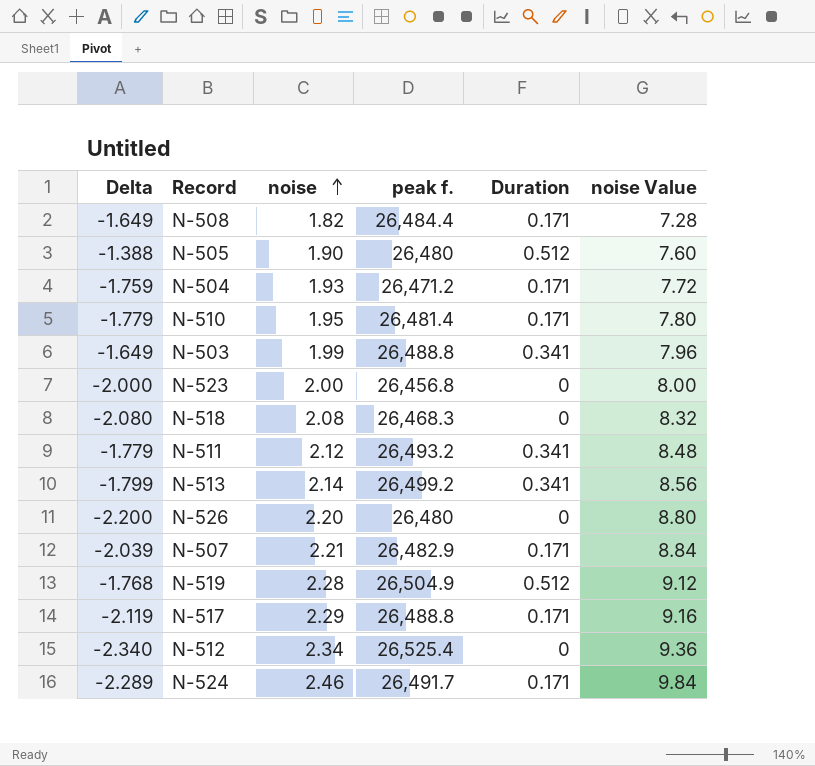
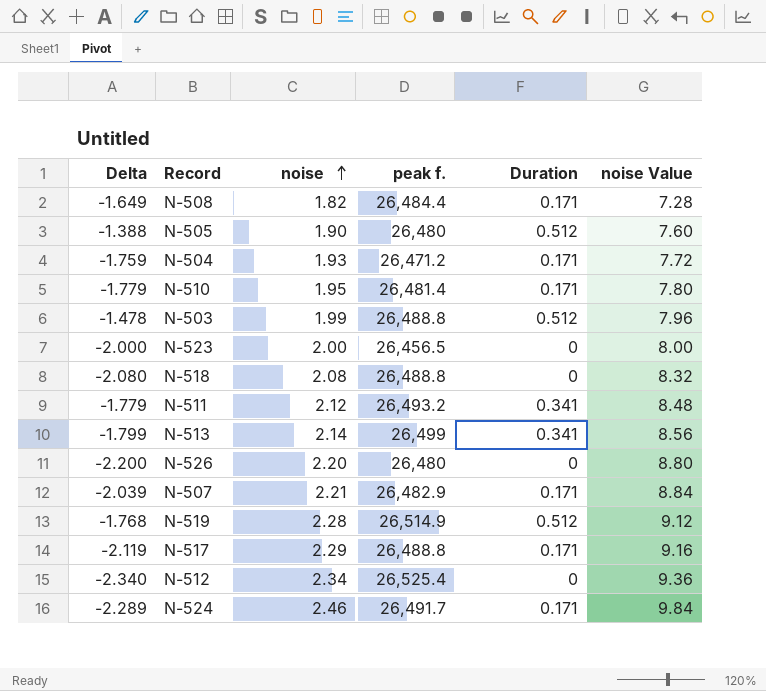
N-503 | Delta: -1.649 -> -1.478
N-503 | Duration: 0.341 -> 0.512
N-523 | peak f.: 26,456.8 -> 26,456.5
N-518 | peak f.: 26,468.3 -> 26,488.8
N-513 | peak f.: 26,499.2 -> 26,499
N-519 | peak f.: 26,504.9 -> 26,514.9

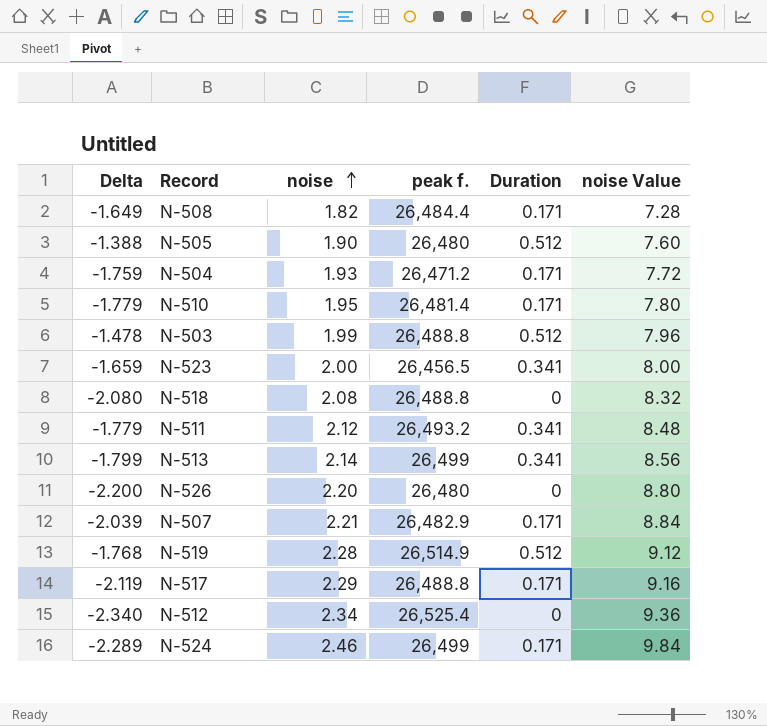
N-523 | Delta: -2.000 -> -1.659
N-523 | Duration: 0 -> 0.341
N-524 | peak f.: 26,491.7 -> 26,499

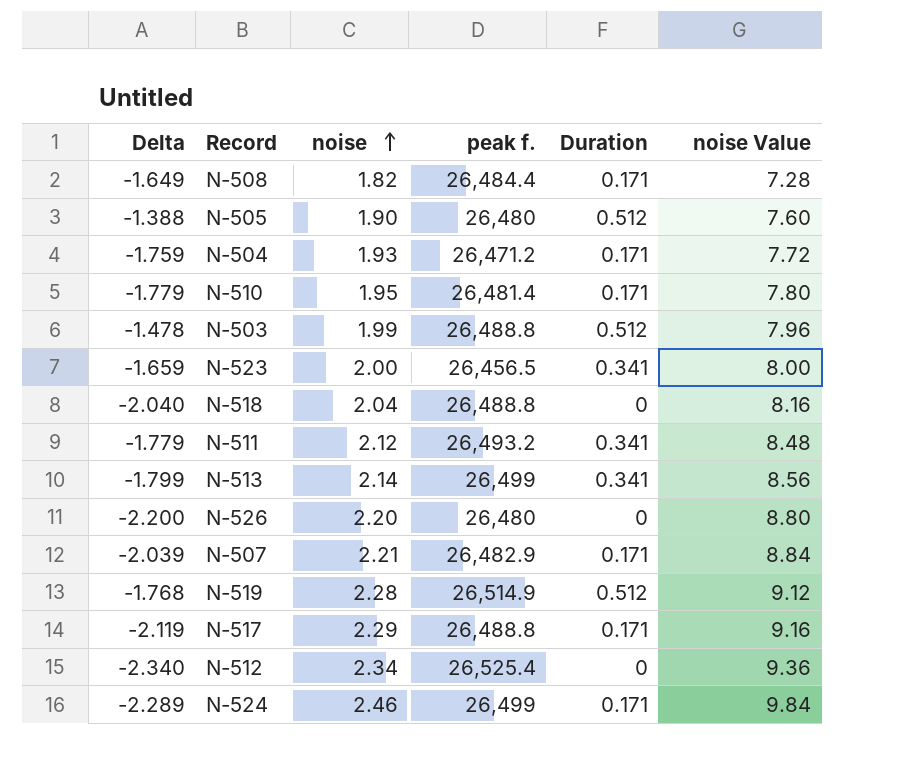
N-518 | Delta: -2.080 -> -2.040
N-518 | noise: 2.08 -> 2.04
N-518 | noise Value: 8.32 -> 8.16

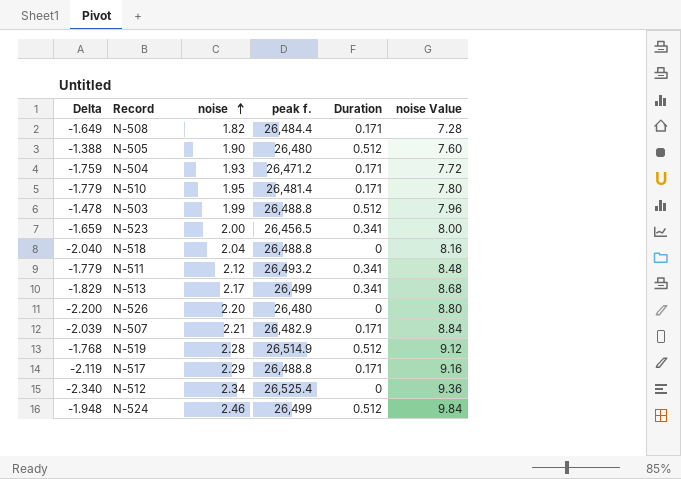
N-513 | Delta: -1.799 -> -1.829
N-513 | noise: 2.14 -> 2.17
N-513 | noise Value: 8.56 -> 8.68
N-524 | Delta: -2.289 -> -1.948
N-524 | Duration: 0.171 -> 0.512

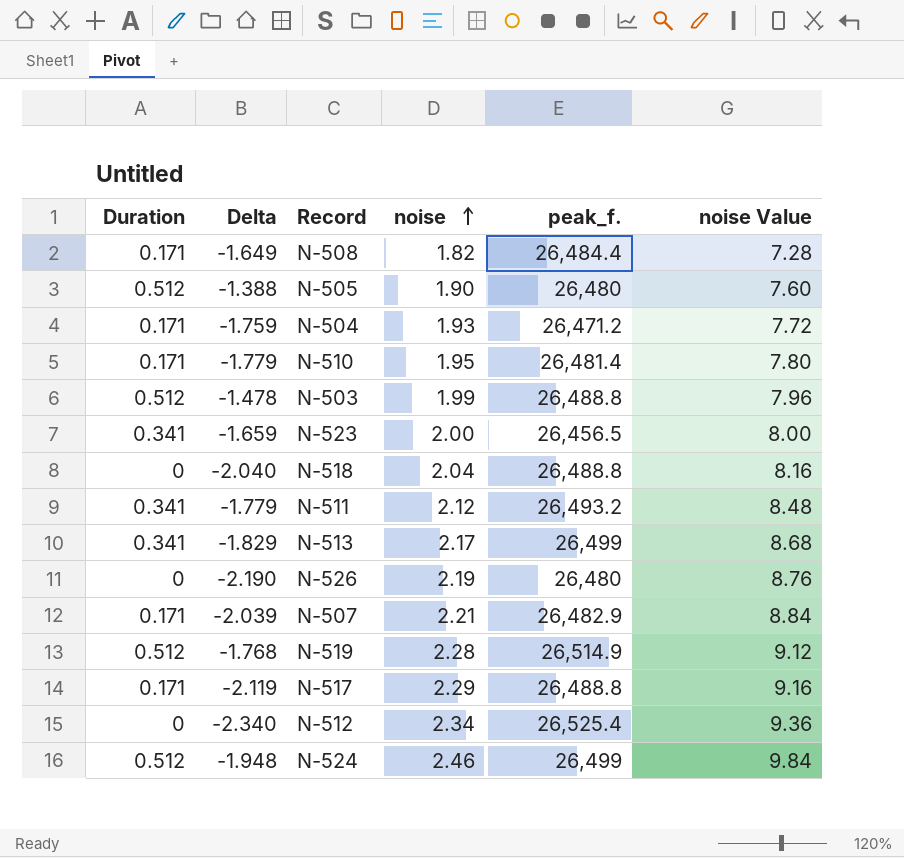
column Duration | position: 5 -> 1
column name: peak f. -> peak_f.
N-526 | Delta: -2.200 -> -2.190
N-526 | noise: 2.20 -> 2.19
N-526 | noise Value: 8.80 -> 8.76

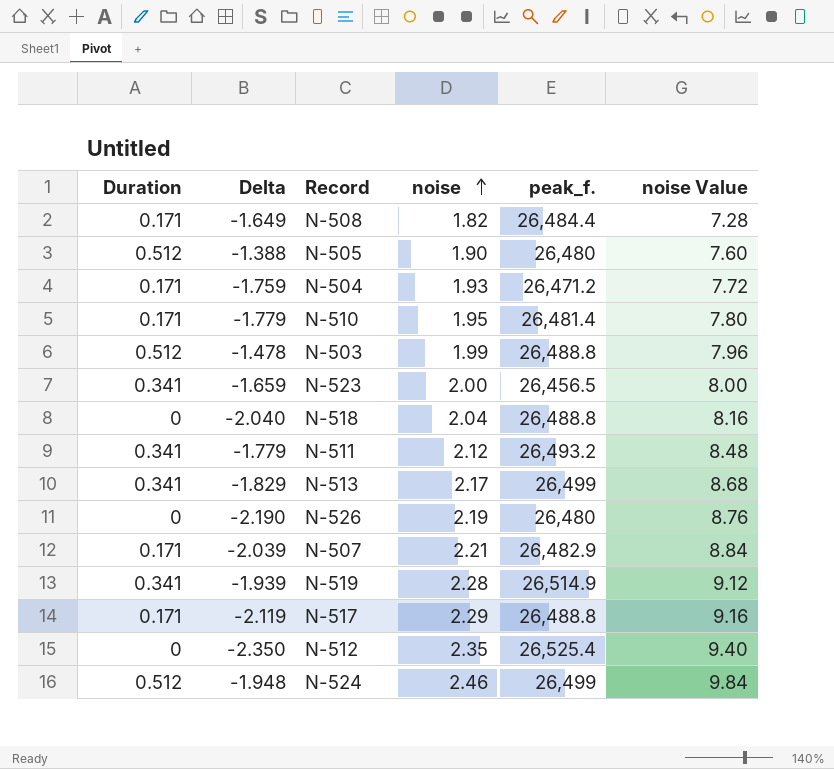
N-519 | Duration: 0.512 -> 0.341
N-519 | Delta: -1.768 -> -1.939
N-512 | Delta: -2.340 -> -2.350
N-512 | noise: 2.34 -> 2.35
N-512 | noise Value: 9.36 -> 9.40

